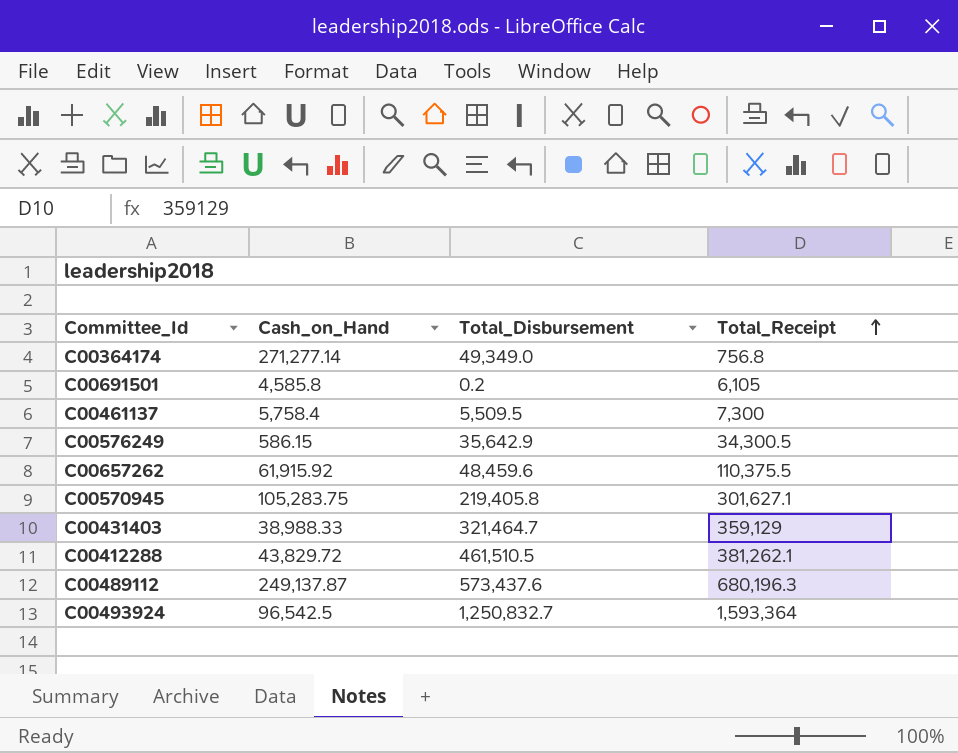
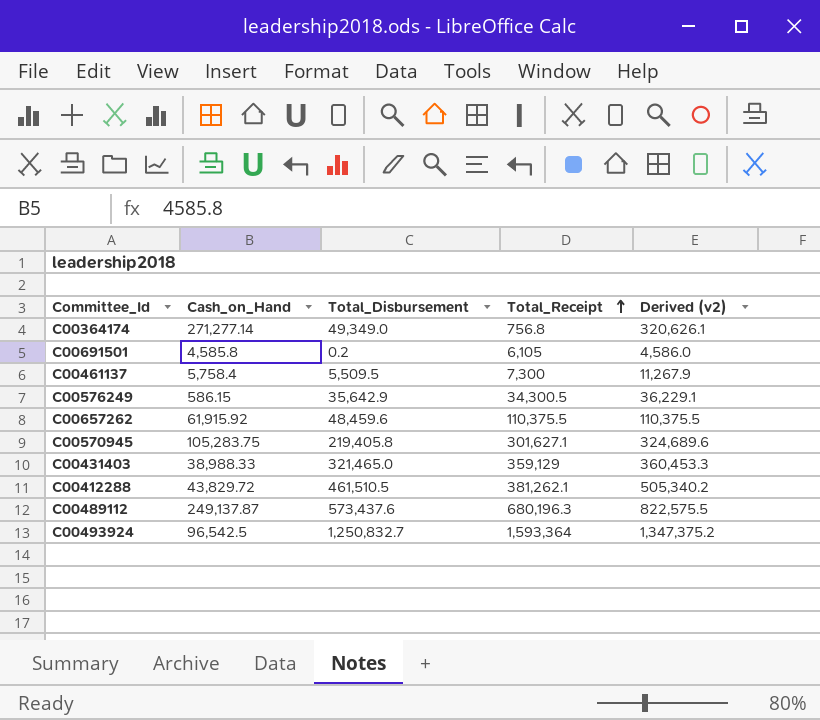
column Derived (v2) | formula: none -> [Cash_on_Hand] + [Total_Disbursement]
C00431403 | Total_Disbursement: 321,464.7 -> 321,465.0

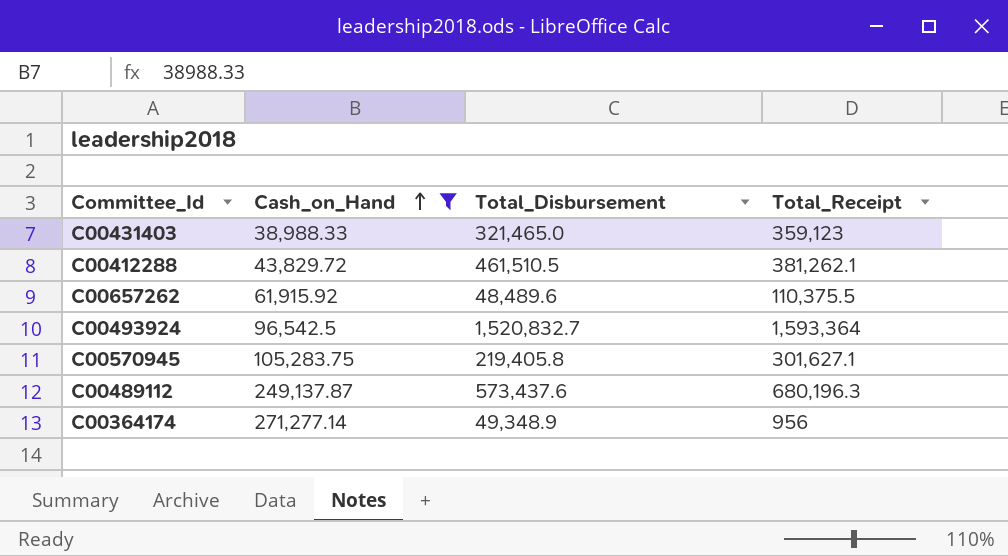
filter: none -> Cash_on_Hand >= 38,988.33
row order: Total_Receipt ascending -> Cash_on_Hand ascending
column Derived (v2) | formula: [Cash_on_Hand] + [Total_Disbursement] -> none
C00431403 | Total_Receipt: 359,129 -> 359,123
C00657262 | Total_Disbursement: 48,459.6 -> 48,489.6
C00493924 | Total_Disbursement: 1,250,832.7 -> 1,520,832.7
C00364174 | Total_Disbursement: 49,349.0 -> 49,348.9
C00364174 | Total_Receipt: 756.8 -> 956

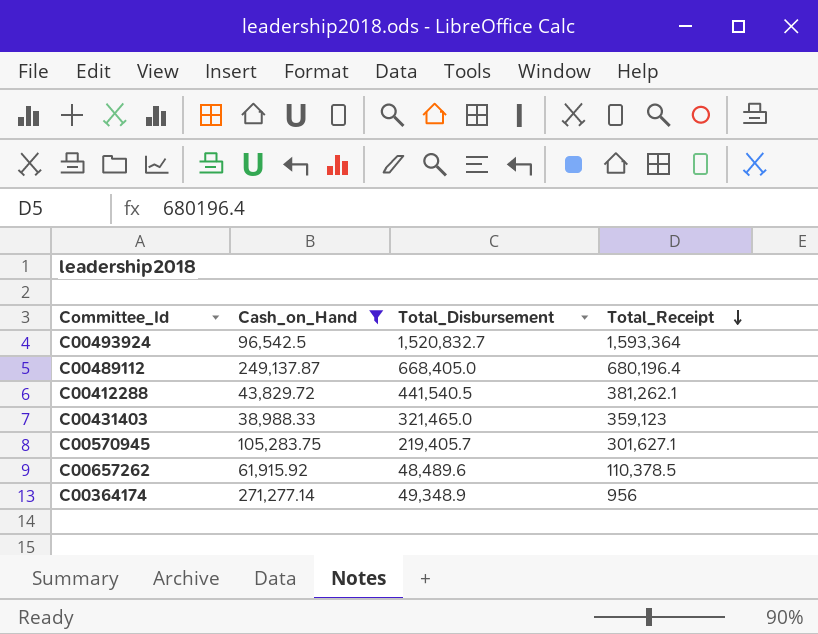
row order: Cash_on_Hand ascending -> Total_Receipt descending
C00489112 | Total_Disbursement: 573,437.6 -> 668,405.0
C00489112 | Total_Receipt: 680,196.3 -> 680,196.4
C00412288 | Total_Disbursement: 461,510.5 -> 441,540.5
C00570945 | Total_Disbursement: 219,405.8 -> 219,405.7
C00657262 | Total_Receipt: 110,375.5 -> 110,378.5

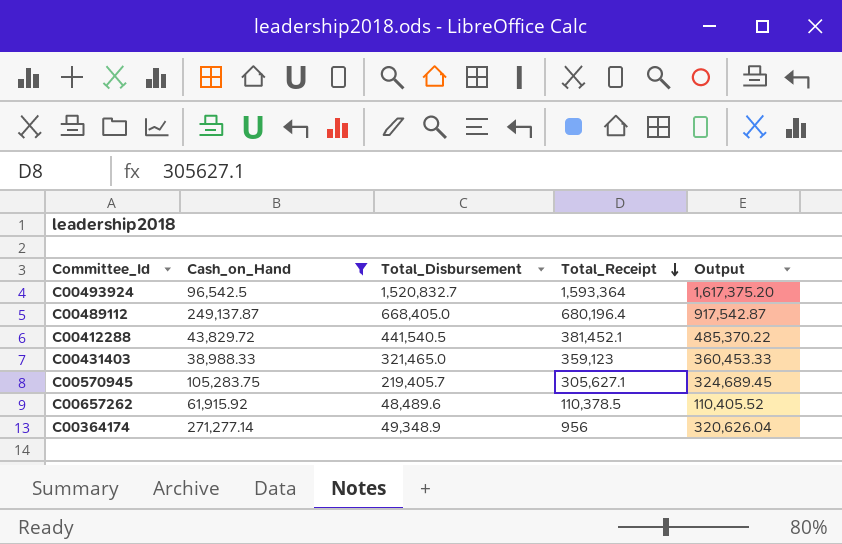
column Output | formula: none -> [Cash_on_Hand] + [Total_Disbursement]
C00412288 | Total_Receipt: 381,262.1 -> 381,452.1
C00570945 | Total_Receipt: 301,627.1 -> 305,627.1

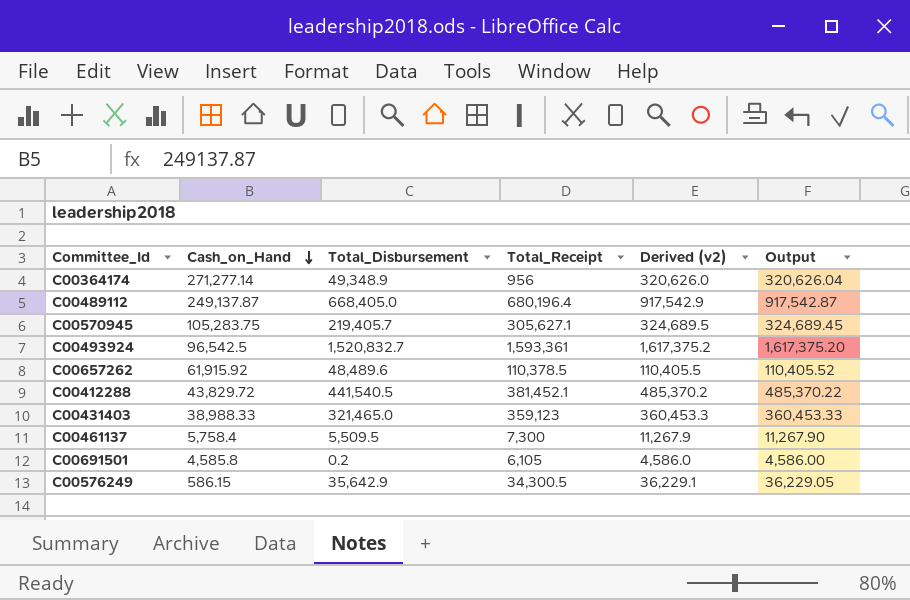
filter: Cash_on_Hand >= 38,988.33 -> none
row order: Total_Receipt descending -> Cash_on_Hand descending
column Derived (v2) | formula: none -> [Cash_on_Hand] + [Total_Disbursement]
C00493924 | Total_Receipt: 1,593,364 -> 1,593,361

